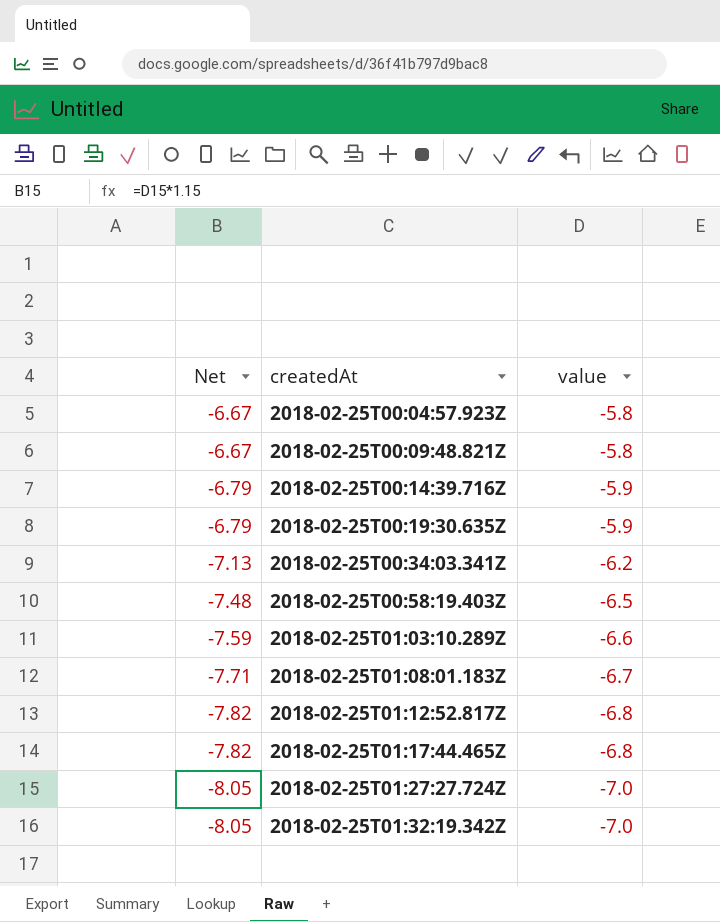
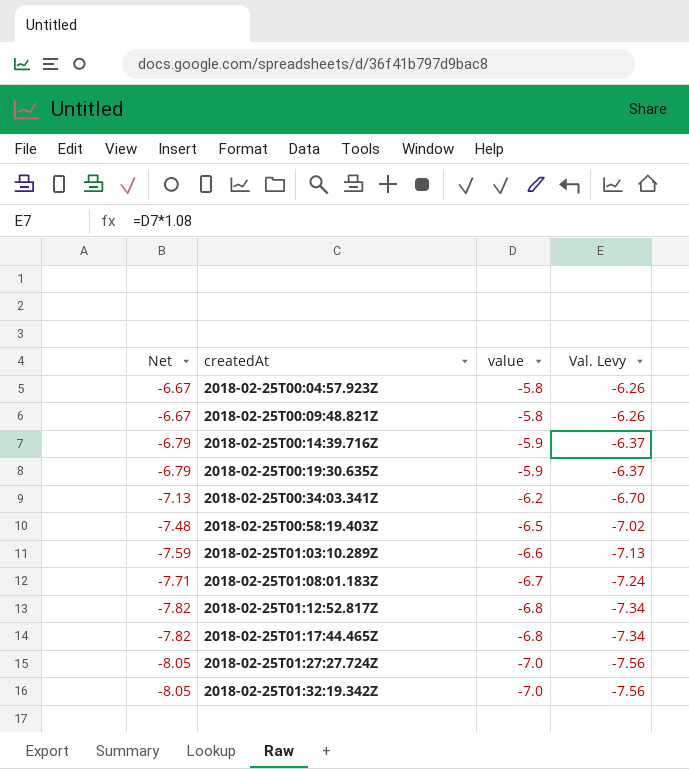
column Val. Levy | formula: none -> [value] * 1.08

